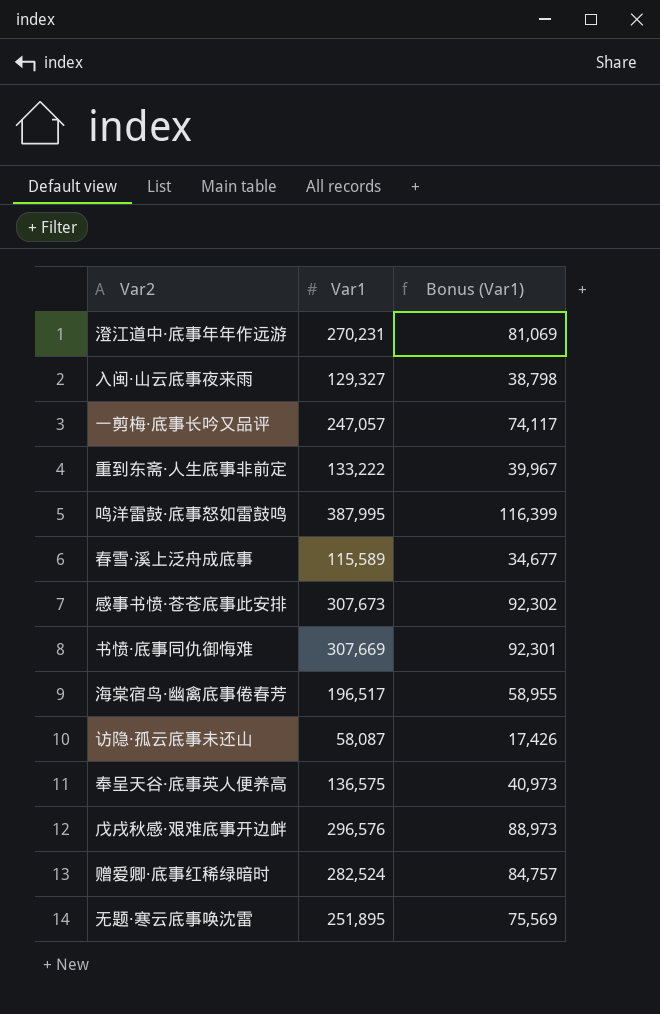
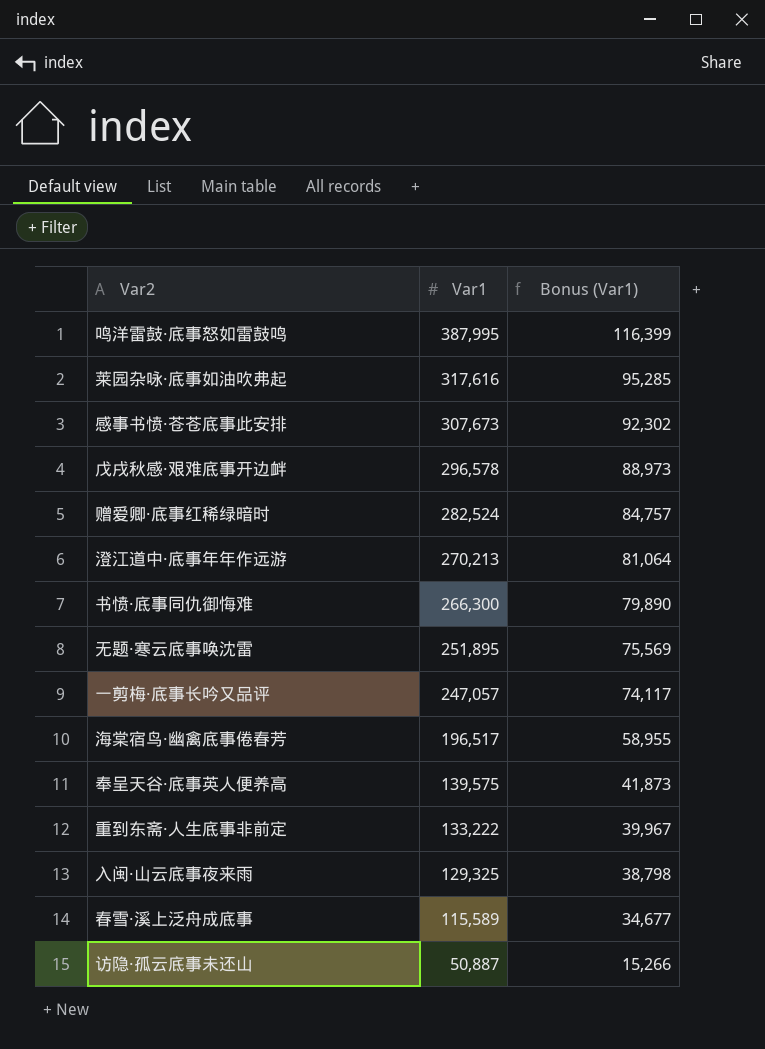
row order: none -> Var1 descending
row 莱园杂咏·底事如油吹弗起: none -> 317,616 | 95,285
戊戌秋感·艰难底事开边衅 | Var1: 296,576 -> 296,578
澄江道中·底事年年作远游 | Var1: 270,231 -> 270,213
澄江道中·底事年年作远游 | Bonus (Var1): 81,069 -> 81,064
书愤·底事同仇御悔难 | Var1: 307,669 -> 266,300
书愤·底事同仇御悔难 | Bonus (Var1): 92,301 -> 79,890
奉呈天谷·底事英人便养高 | Var1: 136,575 -> 139,575
奉呈天谷·底事英人便养高 | Bonus (Var1): 40,973 -> 41,873
入闽·山云底事夜来雨 | Var1: 129,327 -> 129,325
访隐·孤云底事未还山 | Var1: 58,087 -> 50,887
访隐·孤云底事未还山 | Bonus (Var1): 17,426 -> 15,266

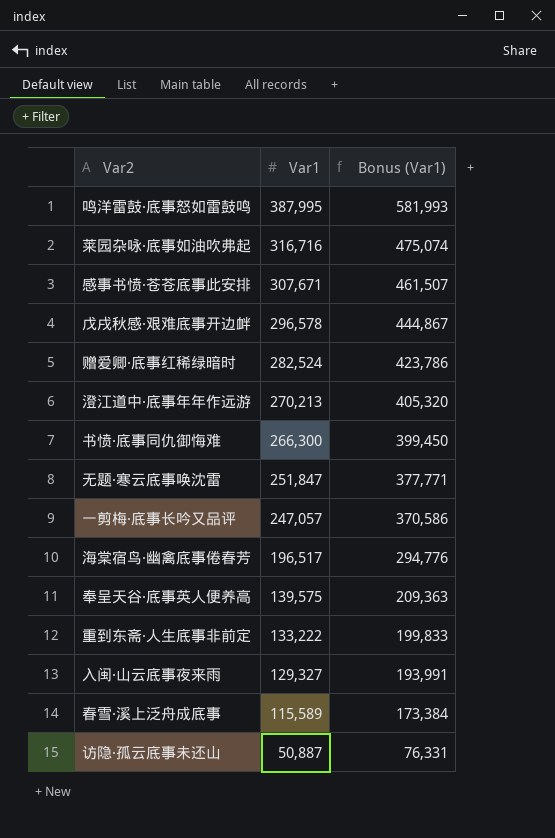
column Bonus (Var1) | formula: [Var1] * 0.3 -> [Var1] * 1.5
莱园杂咏·底事如油吹弗起 | Var1: 317,616 -> 316,716
感事书愤·苍苍底事此安排 | Var1: 307,673 -> 307,671
无题·寒云底事唤沈雷 | Var1: 251,895 -> 251,847
入闽·山云底事夜来雨 | Var1: 129,325 -> 129,327

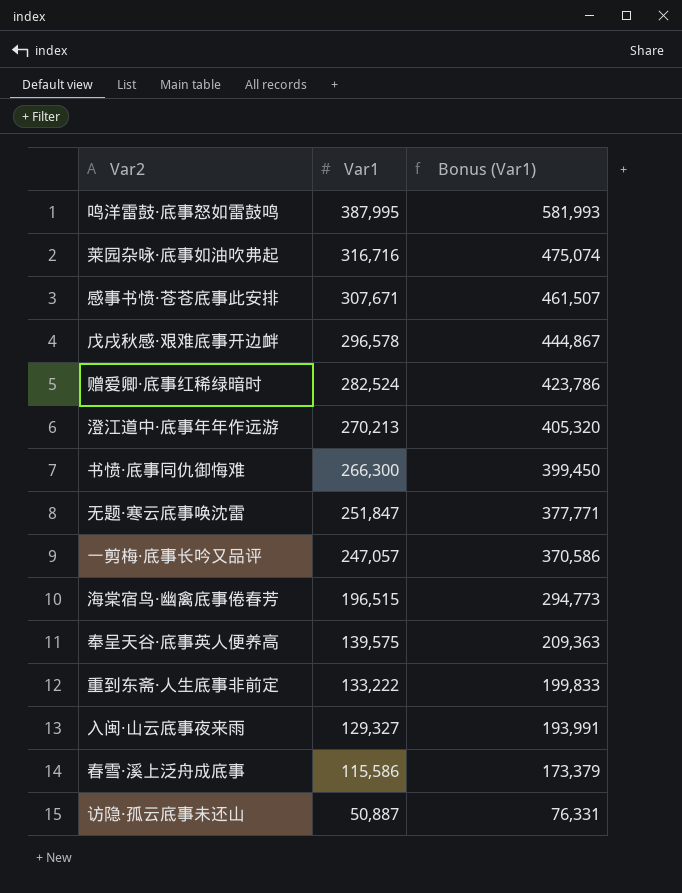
海棠宿鸟·幽禽底事倦春芳 | Var1: 196,517 -> 196,515
海棠宿鸟·幽禽底事倦春芳 | Bonus (Var1): 294,776 -> 294,773
春雪·溪上泛舟成底事 | Var1: 115,589 -> 115,586
春雪·溪上泛舟成底事 | Bonus (Var1): 173,384 -> 173,379

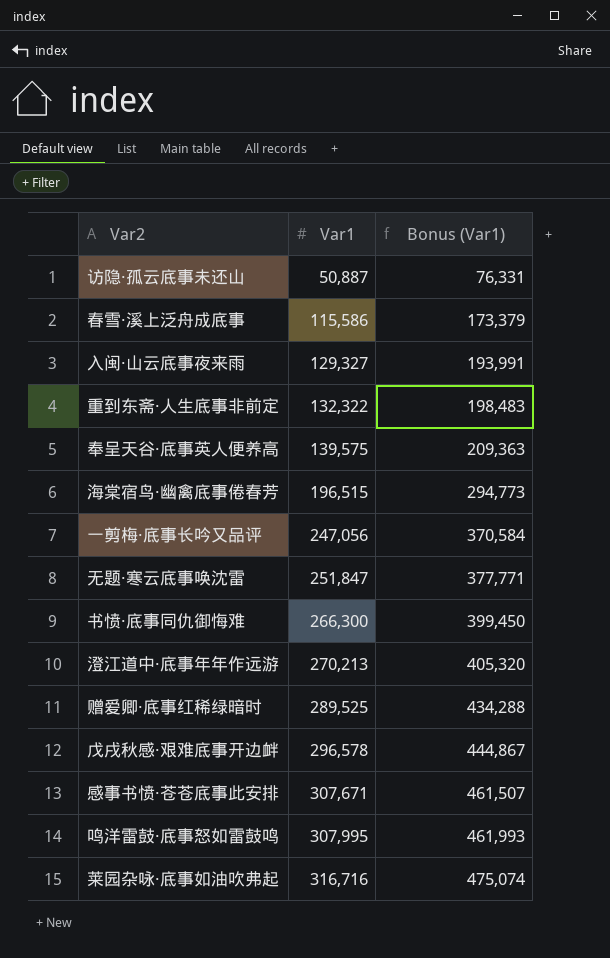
row order: Var1 descending -> Var1 ascending
重到东斋·人生底事非前定 | Var1: 133,222 -> 132,322
重到东斋·人生底事非前定 | Bonus (Var1): 199,833 -> 198,483
一剪梅·底事长吟又品评 | Var1: 247,057 -> 247,056
一剪梅·底事长吟又品评 | Bonus (Var1): 370,586 -> 370,584
赠爱卿·底事红稀绿暗时 | Var1: 282,524 -> 289,525
赠爱卿·底事红稀绿暗时 | Bonus (Var1): 423,786 -> 434,288
鸣洋雷鼓·底事怒如雷鼓鸣 | Var1: 387,995 -> 307,995
鸣洋雷鼓·底事怒如雷鼓鸣 | Bonus (Var1): 581,993 -> 461,993

